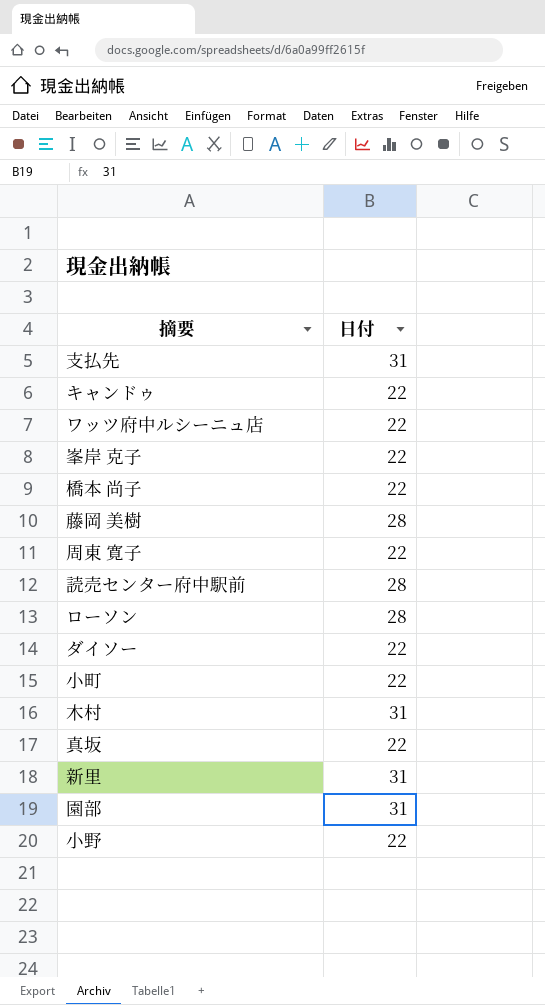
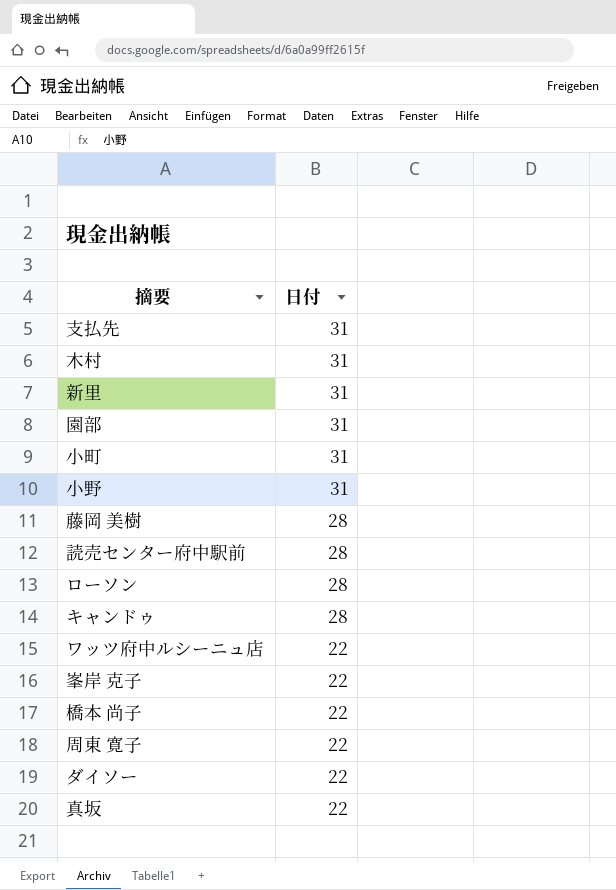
row order: none -> 日付 descending
小町 | 日付: 22 -> 31
小野 | 日付: 22 -> 31
キャンドゥ | 日付: 22 -> 28

